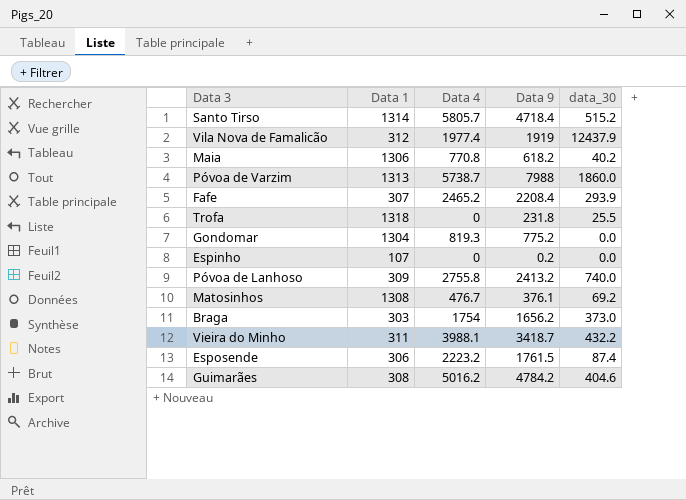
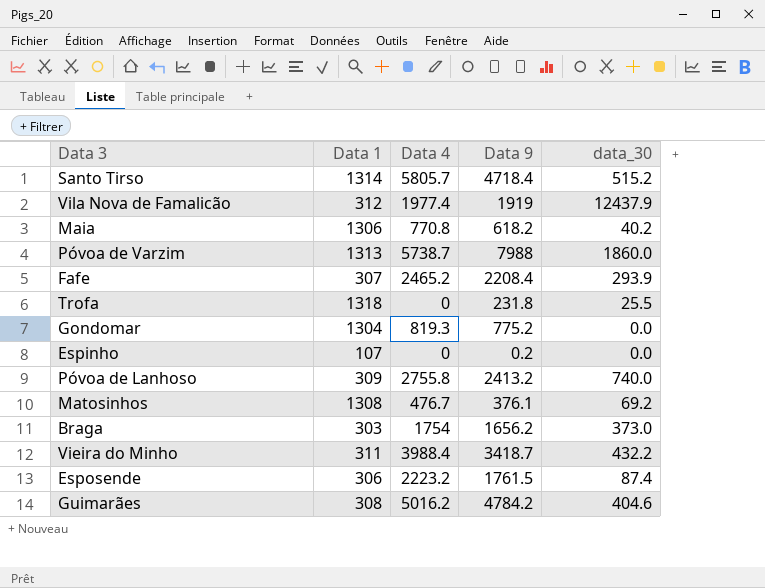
Vieira do Minho | Data 4: 3988.1 -> 3988.4

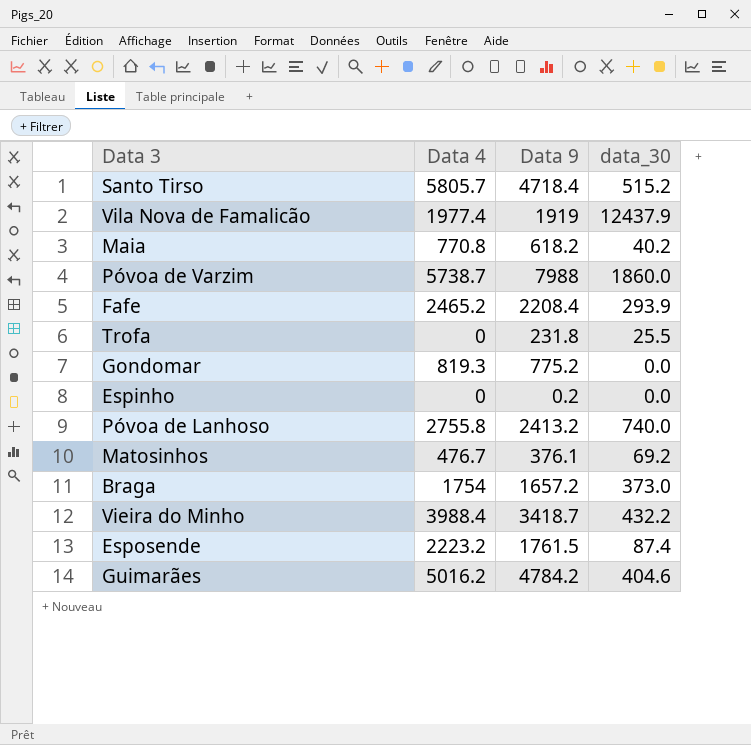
column Data 1 | position: 2 -> none
Braga | Data 9: 1656.2 -> 1657.2

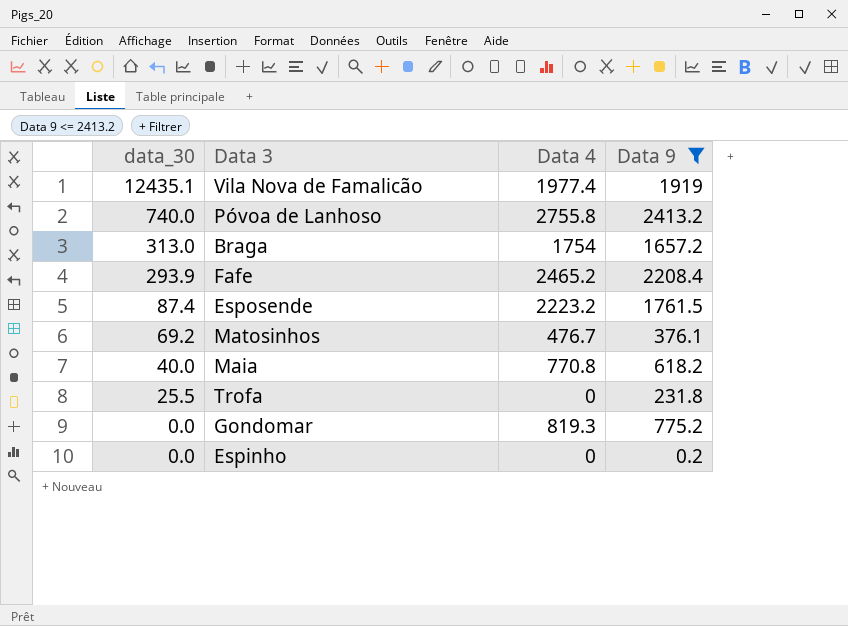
filter: none -> Data 9 <= 2413.2
row order: none -> data_30 descending
column data_30 | position: 4 -> 1
Vila Nova de Famalicão | data_30: 12437.9 -> 12435.1
Braga | data_30: 373.0 -> 313.0
Maia | data_30: 40.2 -> 40.0

